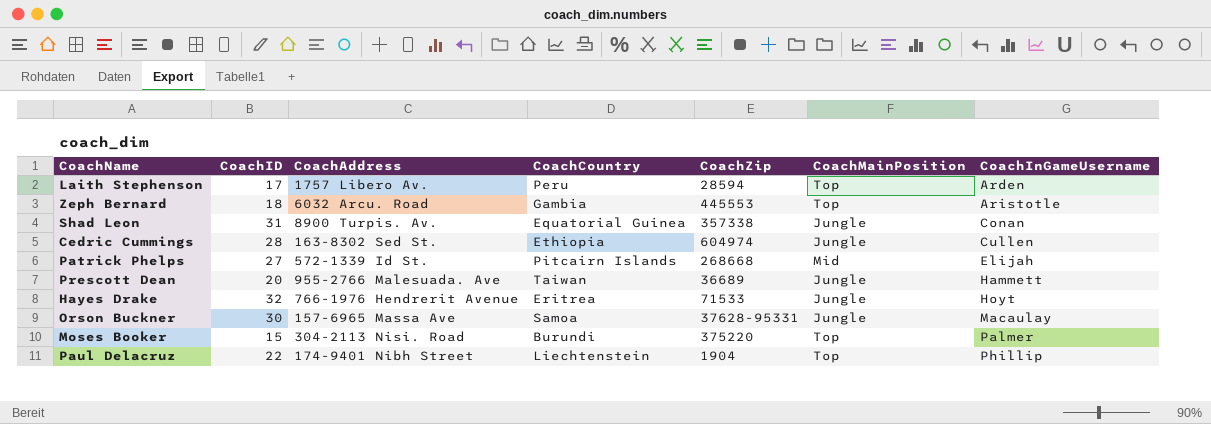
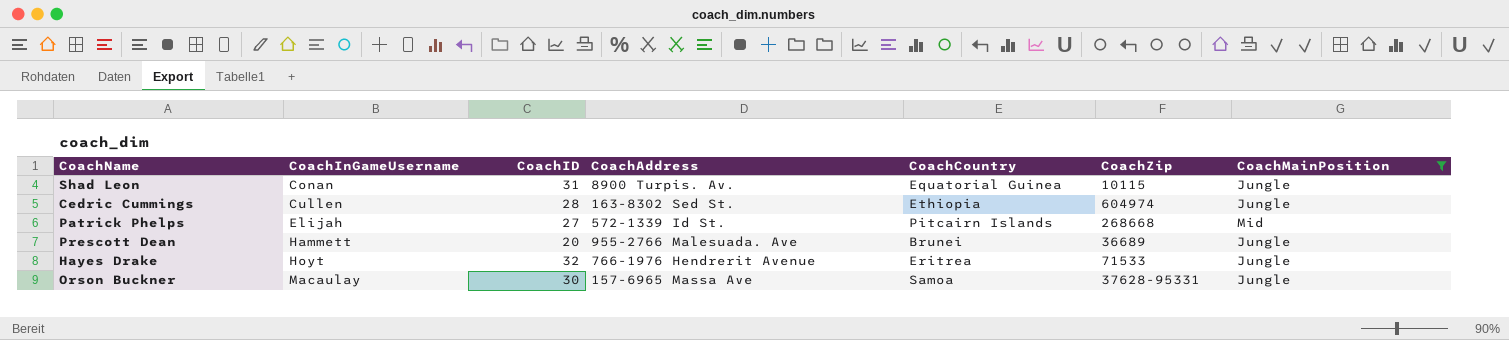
filter: none -> CoachMainPosition != Top
column CoachInGameUsername | position: 7 -> 2
Shad Leon | CoachZip: 357338 -> 10115
Prescott Dean | CoachCountry: Taiwan -> Brunei

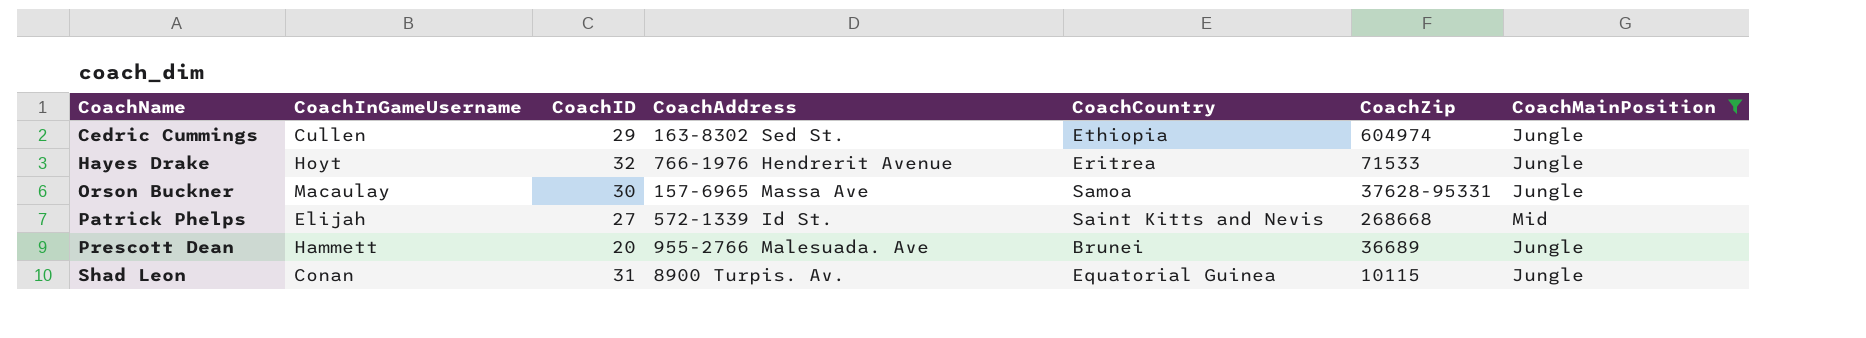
row order: CoachInGameUsername ascending -> CoachName ascending
Cedric Cummings | CoachID: 28 -> 29
Patrick Phelps | CoachCountry: Pitcairn Islands -> Saint Kitts and Nevis

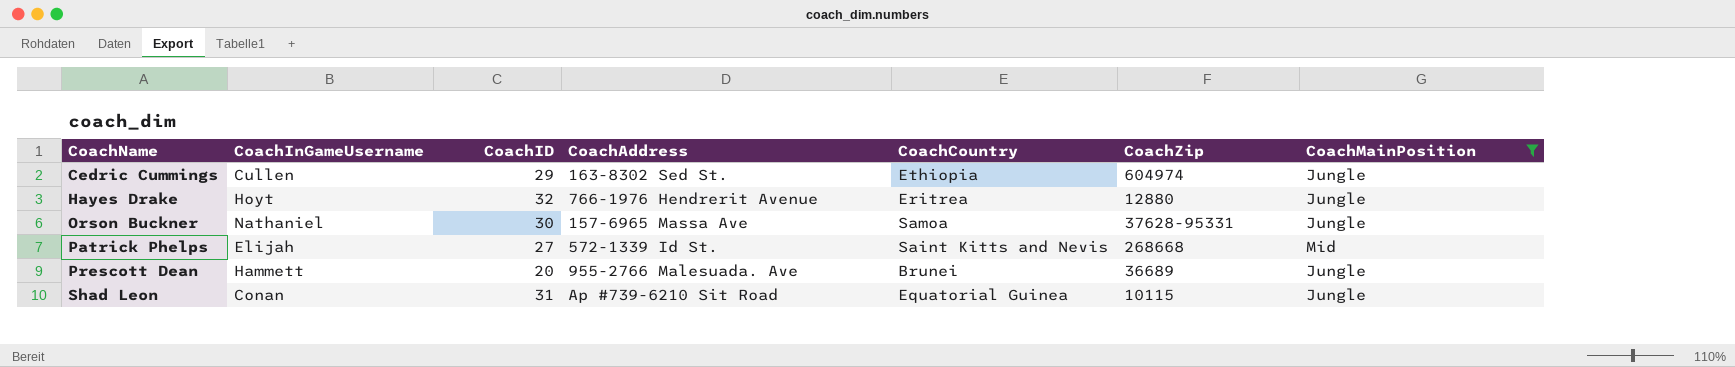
Hayes Drake | CoachZip: 71533 -> 12880
Orson Buckner | CoachInGameUsername: Macaulay -> Nathaniel
Shad Leon | CoachAddress: 8900 Turpis. Av. -> Ap #739-6210 Sit Road

